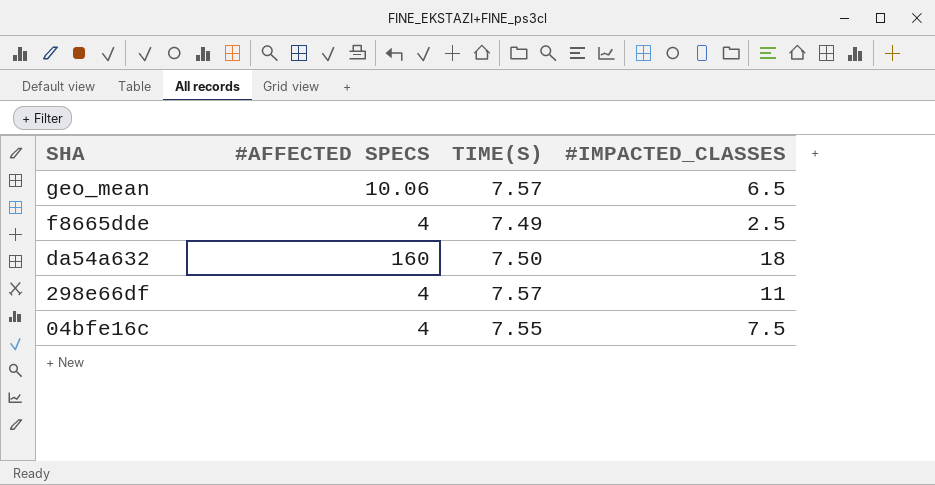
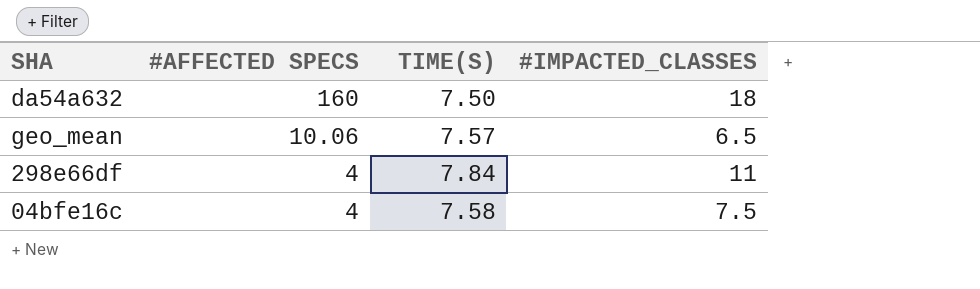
row order: SHA descending -> #AFFECTED SPECS descending
row f8665dde: 4 | 7.49 | 2.5 -> none
298e66df | TIME(S): 7.57 -> 7.84
04bfe16c | TIME(S): 7.55 -> 7.58

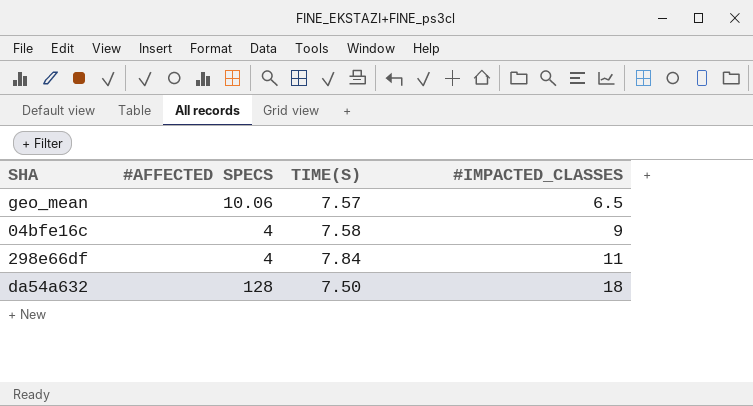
row order: #AFFECTED SPECS descending -> #IMPACTED_CLASSES ascending
04bfe16c | #IMPACTED_CLASSES: 7.5 -> 9
da54a632 | #AFFECTED SPECS: 160 -> 128

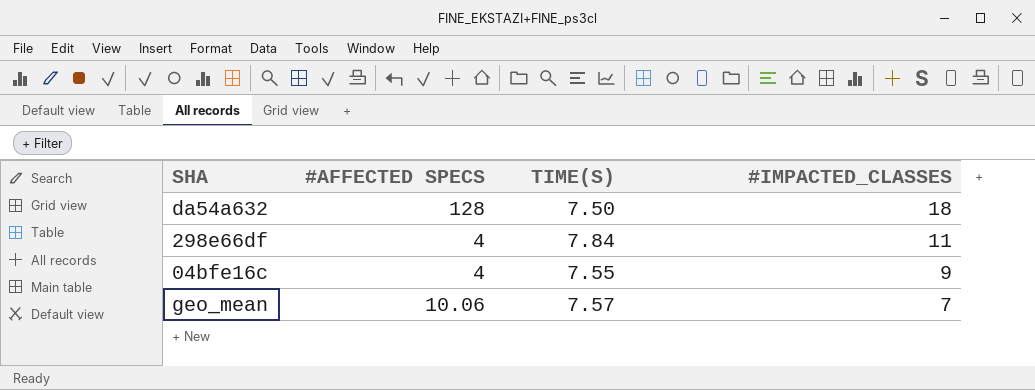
row order: #IMPACTED_CLASSES ascending -> #IMPACTED_CLASSES descending
04bfe16c | TIME(S): 7.58 -> 7.55
geo_mean | #IMPACTED_CLASSES: 6.5 -> 7

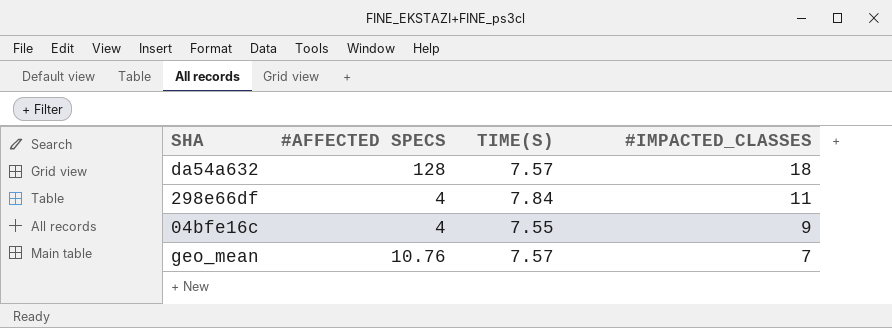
da54a632 | TIME(S): 7.50 -> 7.57
geo_mean | #AFFECTED SPECS: 10.06 -> 10.76

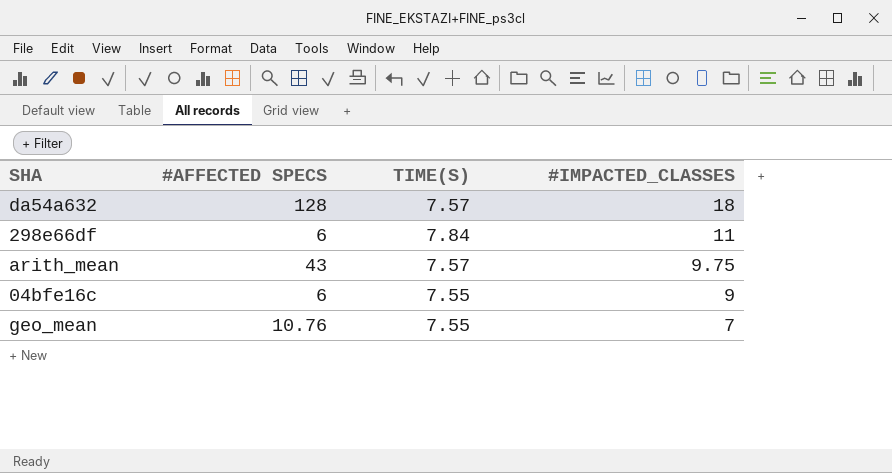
298e66df | #AFFECTED SPECS: 4 -> 6
row arith_mean: none -> 43 | 7.57 | 9.75
04bfe16c | #AFFECTED SPECS: 4 -> 6
geo_mean | TIME(S): 7.57 -> 7.55

